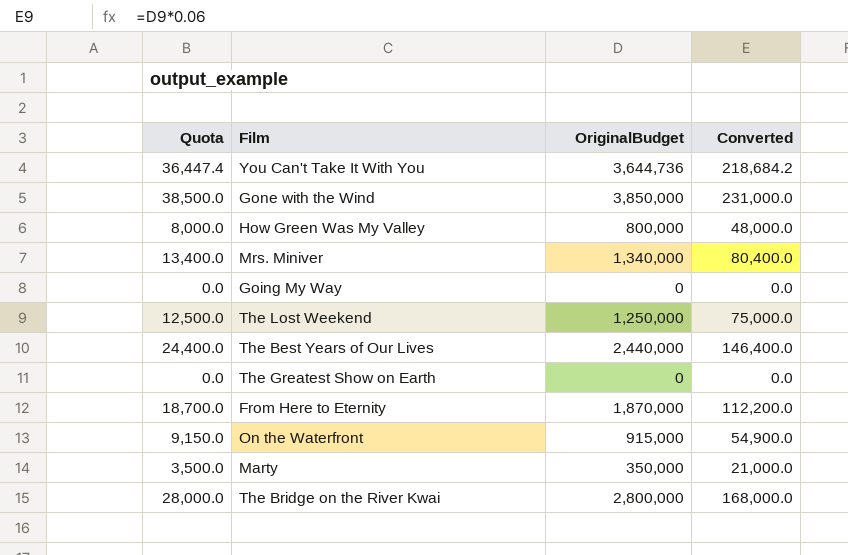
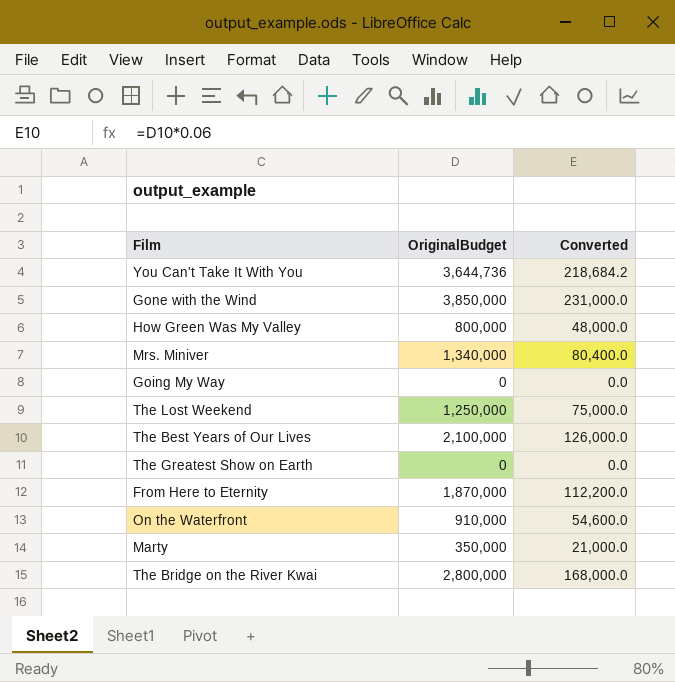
column Quota | formula: [OriginalBudget] * 0.01 -> none
The Best Years of Our Lives | OriginalBudget: 2,440,000 -> 2,100,000
The Best Years of Our Lives | Converted: 146,400.0 -> 126,000.0
On the Waterfront | OriginalBudget: 915,000 -> 910,000
On the Waterfront | Converted: 54,900.0 -> 54,600.0

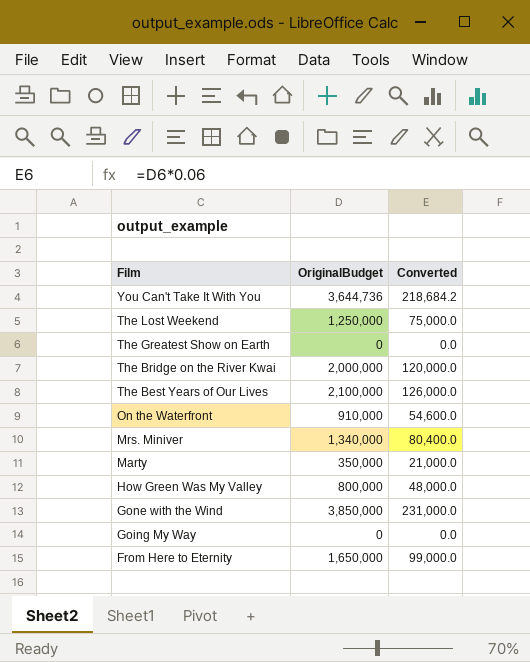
row order: none -> Film descending
The Bridge on the River Kwai | OriginalBudget: 2,800,000 -> 2,000,000
The Bridge on the River Kwai | Converted: 168,000.0 -> 120,000.0
From Here to Eternity | OriginalBudget: 1,870,000 -> 1,650,000
From Here to Eternity | Converted: 112,200.0 -> 99,000.0

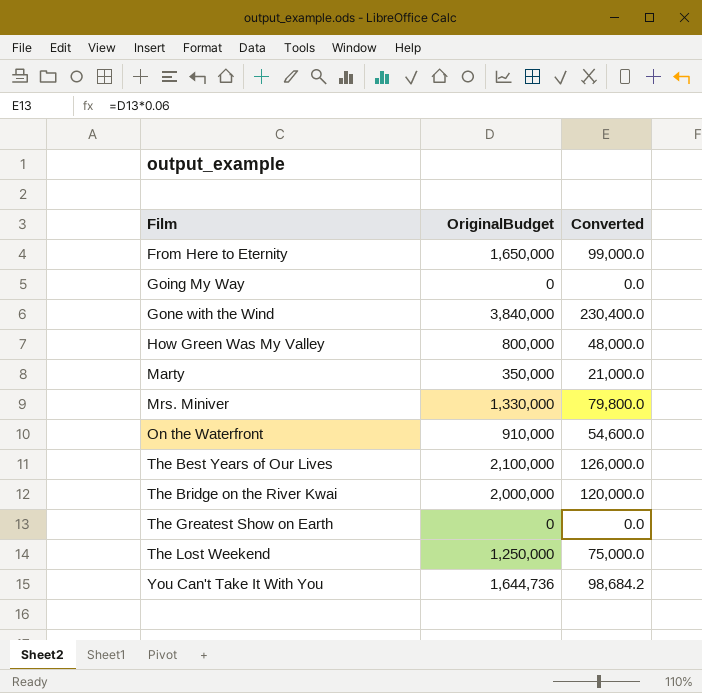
row order: Film descending -> Film ascending
Gone with the Wind | OriginalBudget: 3,850,000 -> 3,840,000
Gone with the Wind | Converted: 231,000.0 -> 230,400.0
Mrs. Miniver | OriginalBudget: 1,340,000 -> 1,330,000
Mrs. Miniver | Converted: 80,400.0 -> 79,800.0
You Can't Take It With You | OriginalBudget: 3,644,736 -> 1,644,736
You Can't Take It With You | Converted: 218,684.2 -> 98,684.2

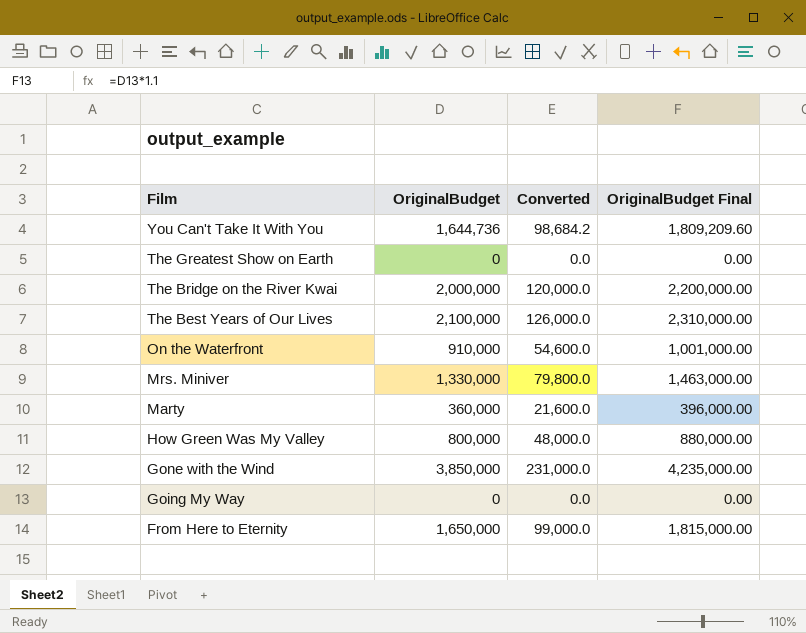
row order: Film ascending -> Film descending
column OriginalBudget Final | formula: none -> [OriginalBudget] * 1.1
row The Lost Weekend: 1,250,000 | 75,000.0 -> none
Marty | OriginalBudget: 350,000 -> 360,000
Marty | Converted: 21,000.0 -> 21,600.0
Gone with the Wind | OriginalBudget: 3,840,000 -> 3,850,000
Gone with the Wind | Converted: 230,400.0 -> 231,000.0

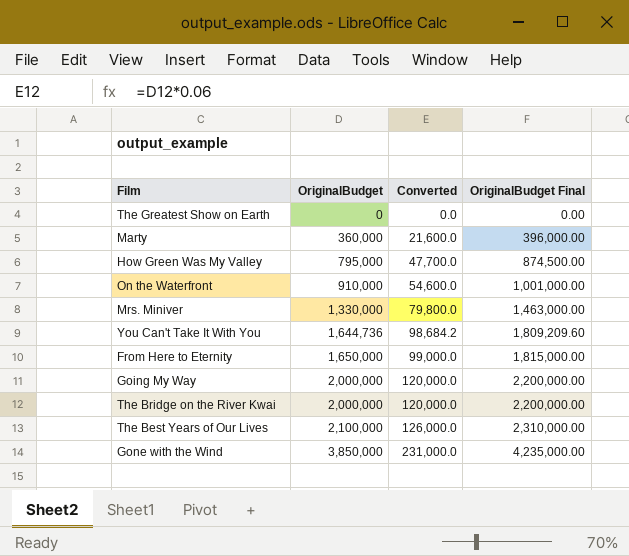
row order: Film descending -> OriginalBudget ascending
How Green Was My Valley | OriginalBudget: 800,000 -> 795,000
How Green Was My Valley | Converted: 48,000.0 -> 47,700.0
How Green Was My Valley | OriginalBudget Final: 880,000.00 -> 874,500.00
Going My Way | OriginalBudget: 0 -> 2,000,000
Going My Way | Converted: 0.0 -> 120,000.0
Going My Way | OriginalBudget Final: 0.00 -> 2,200,000.00

